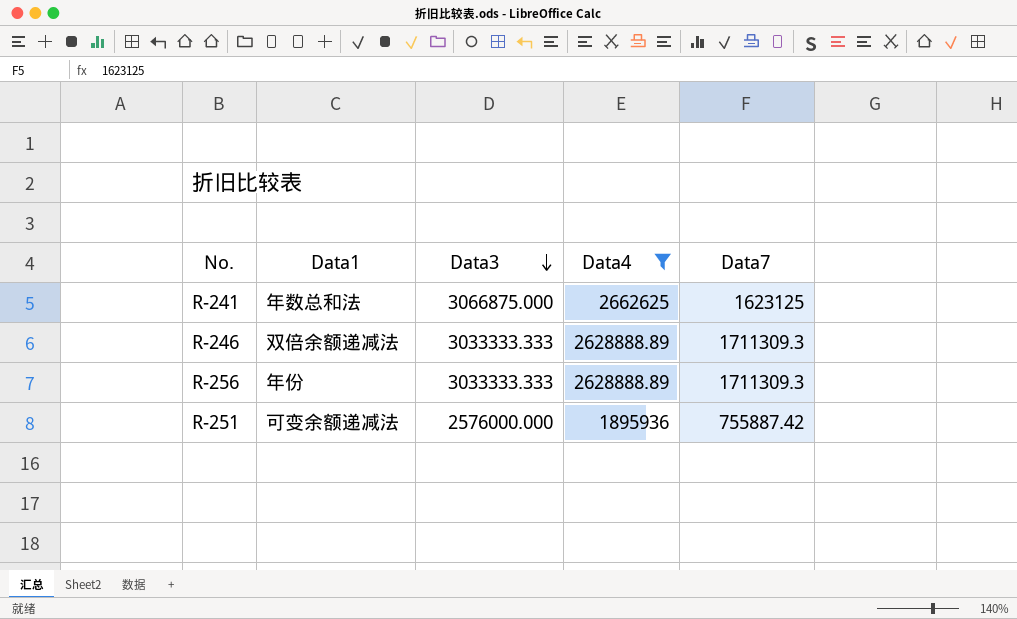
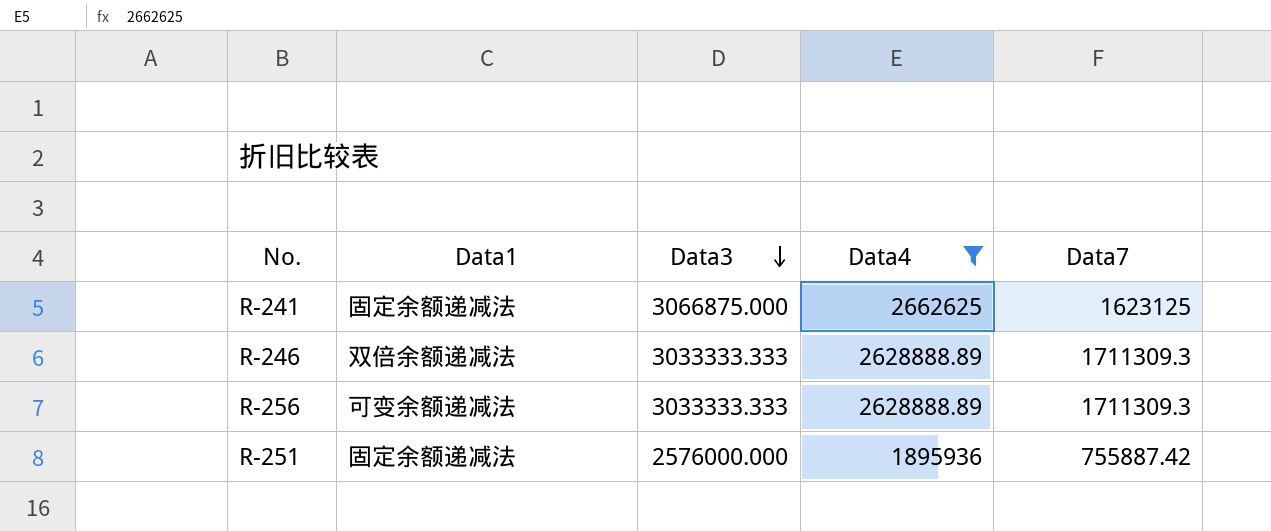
R-241 | Data1: 年数总和法 -> 固定余额递减法
R-256 | Data1: 年份 -> 可变余额递减法
R-251 | Data1: 可变余额递减法 -> 固定余额递减法

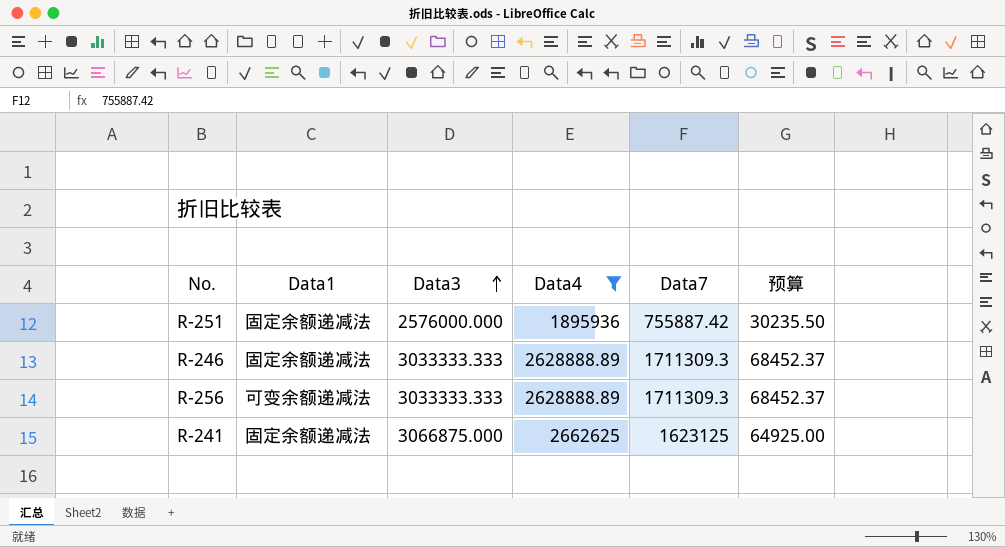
row order: Data3 descending -> Data3 ascending
column 预算 | formula: none -> [Data7] * 0.04
R-246 | Data1: 双倍余额递减法 -> 固定余额递减法

